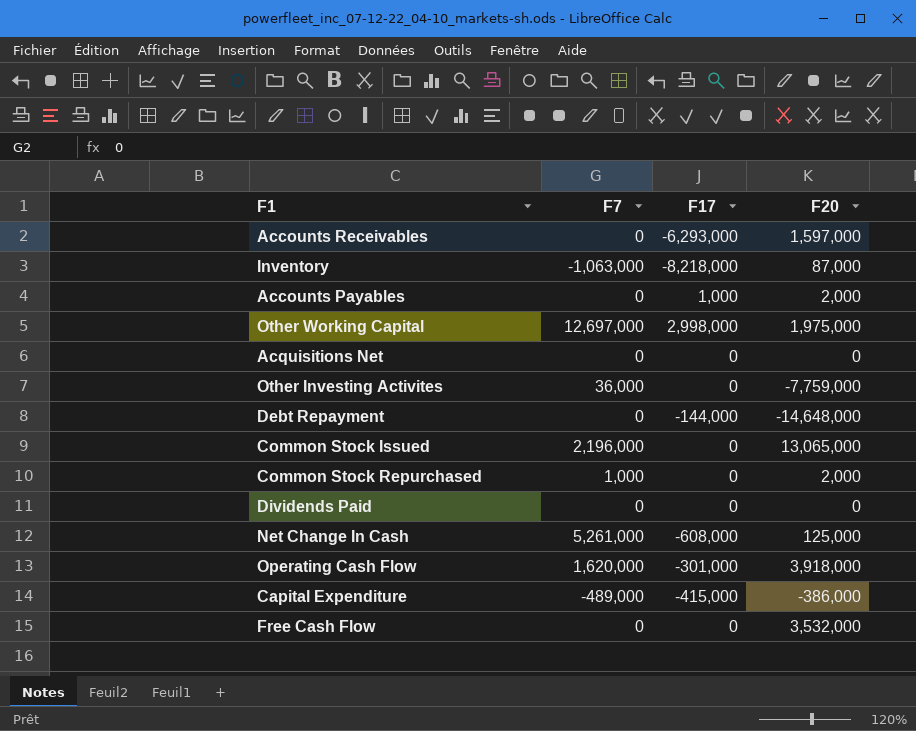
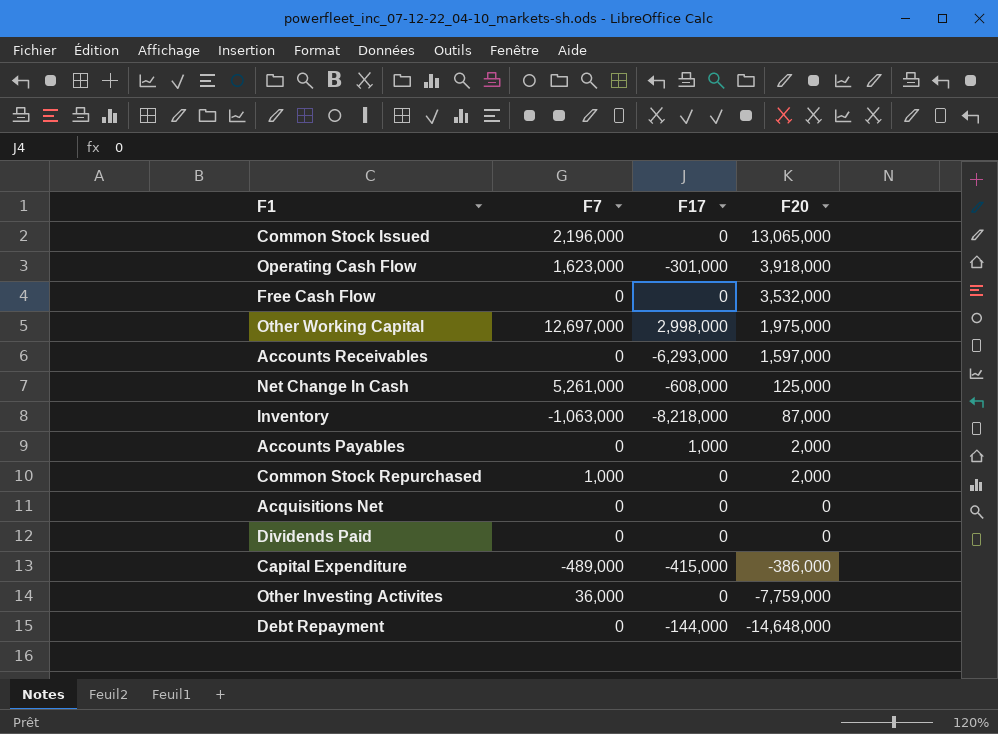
row order: none -> F20 descending
Operating Cash Flow | F7: 1,620,000 -> 1,623,000

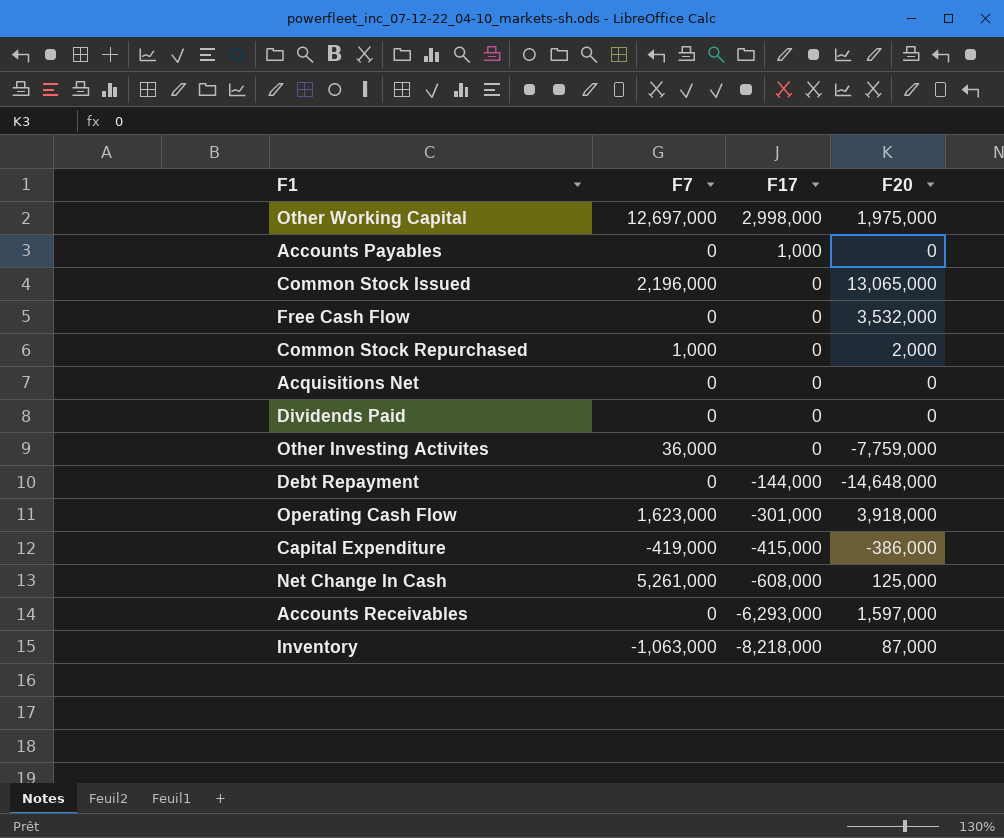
row order: F20 descending -> F17 descending
Accounts Payables | F20: 2,000 -> 0
Capital Expenditure | F7: -489,000 -> -419,000

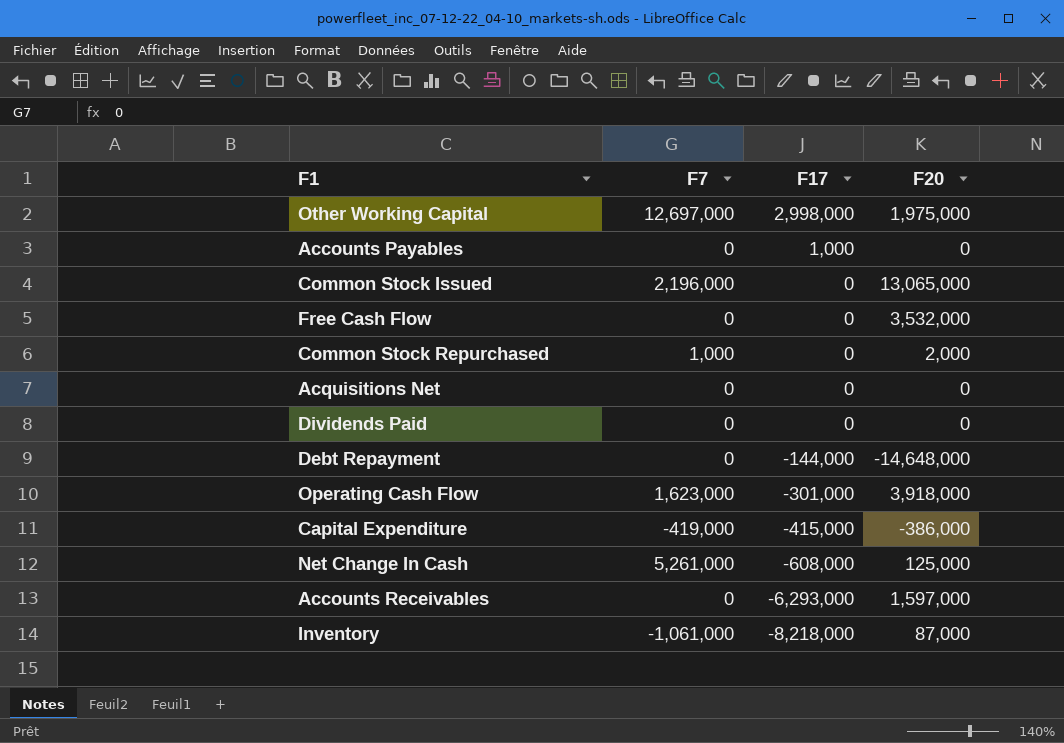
row Other Investing Activites: 36,000 | 0 | -7,759,000 -> none
Inventory | F7: -1,063,000 -> -1,061,000

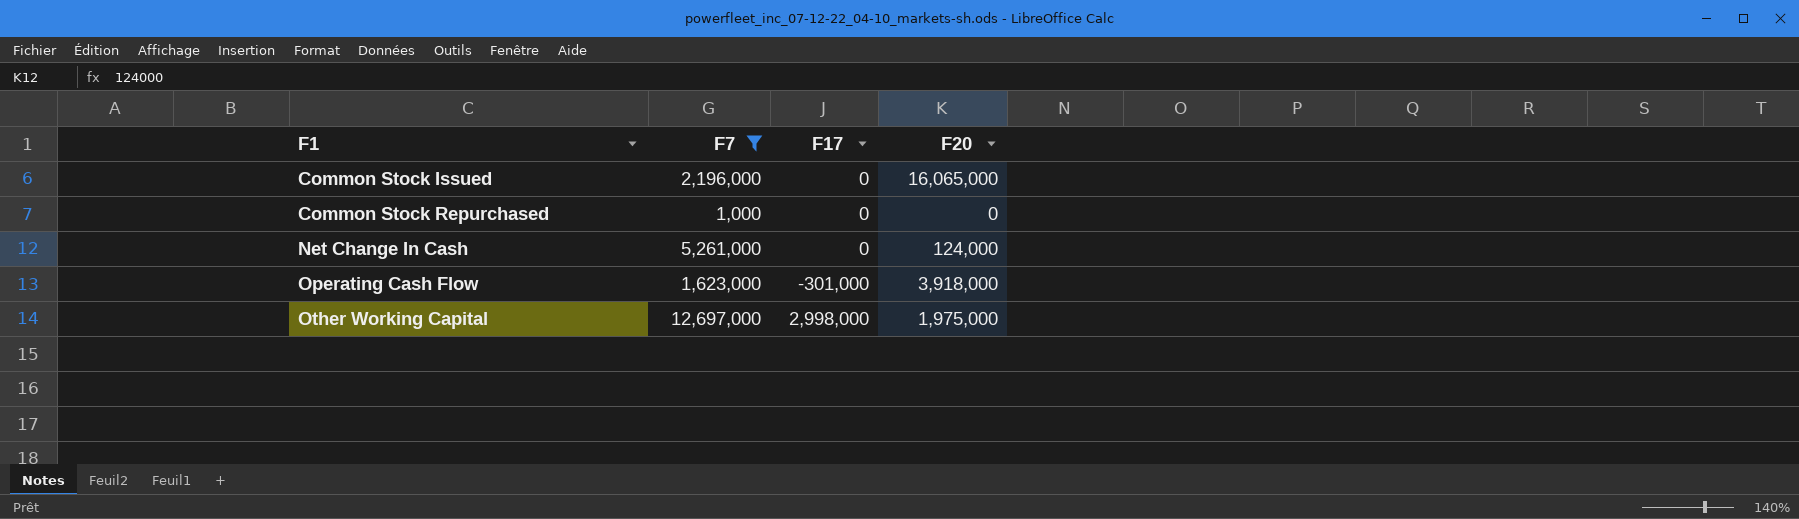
filter: none -> F7 >= 1,000
row order: F17 descending -> F1 ascending
Common Stock Issued | F20: 13,065,000 -> 16,065,000
Common Stock Repurchased | F20: 2,000 -> 0
Net Change In Cash | F17: -608,000 -> 0
Net Change In Cash | F20: 125,000 -> 124,000

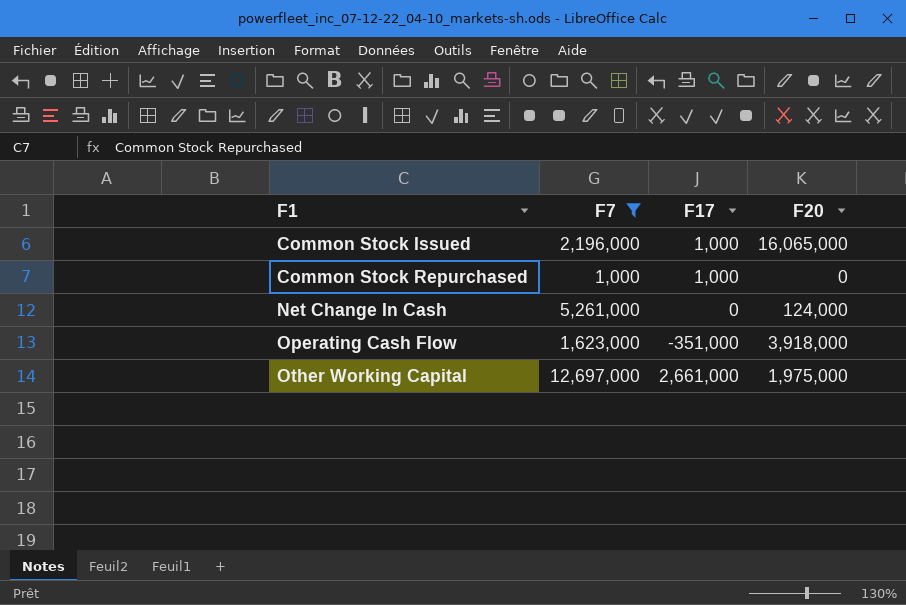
Common Stock Issued | F17: 0 -> 1,000
Common Stock Repurchased | F17: 0 -> 1,000
Operating Cash Flow | F17: -301,000 -> -351,000
Other Working Capital | F17: 2,998,000 -> 2,661,000

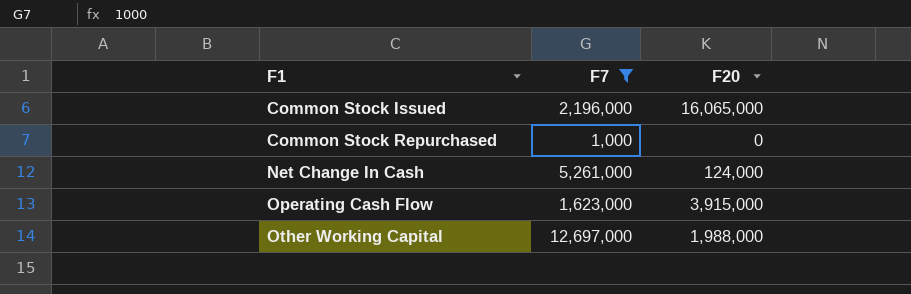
column F17 | position: 3 -> none
Operating Cash Flow | F20: 3,918,000 -> 3,915,000
Other Working Capital | F20: 1,975,000 -> 1,988,000

